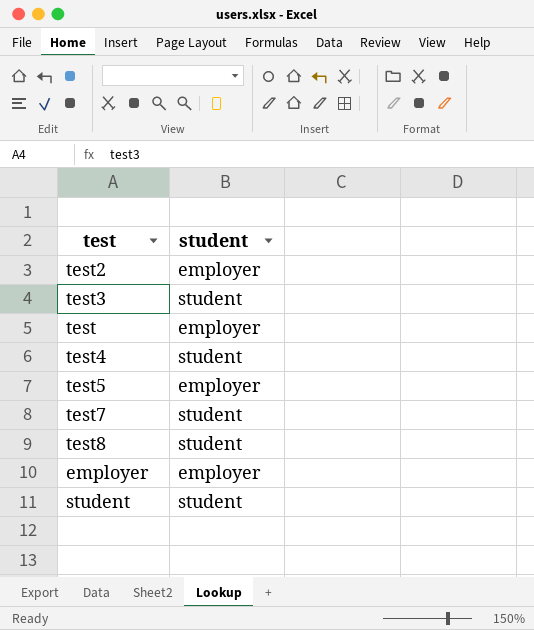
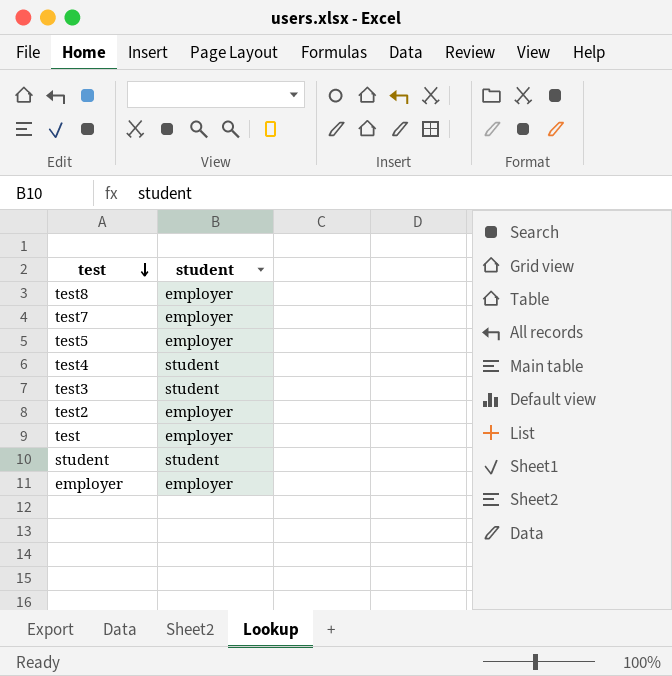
row order: none -> test descending
test8 | student: student -> employer
test7 | student: student -> employer

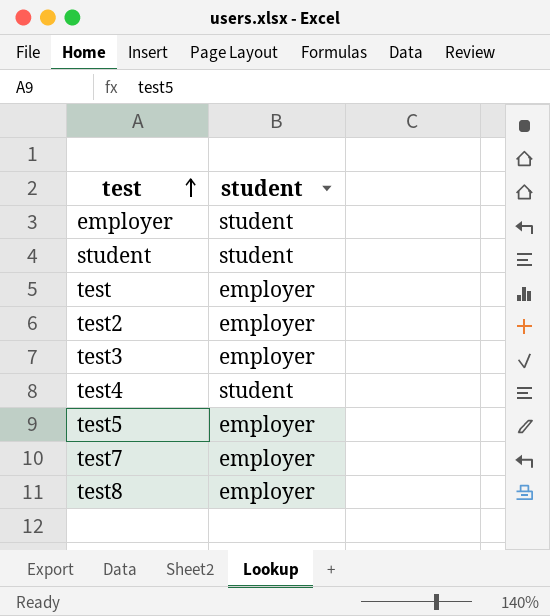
row order: test descending -> test ascending
employer | student: employer -> student
test3 | student: student -> employer

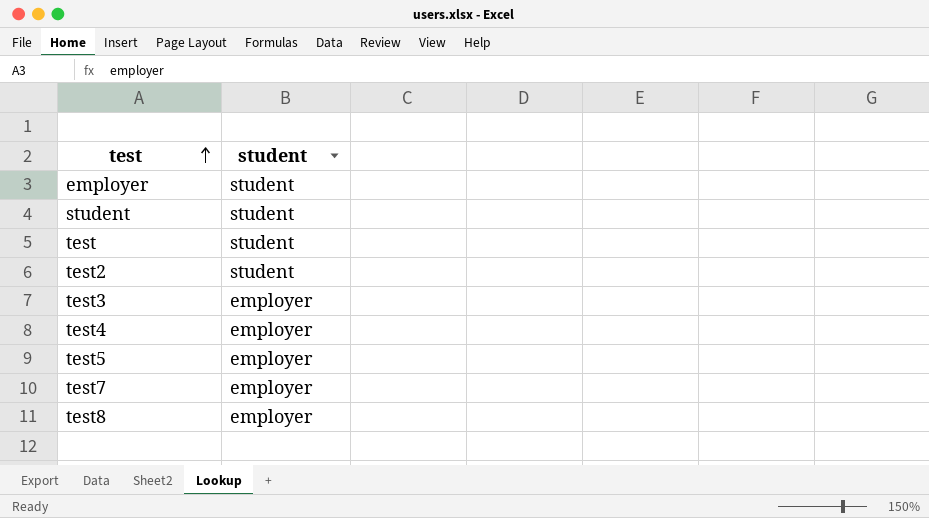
test | student: employer -> student
test2 | student: employer -> student
test4 | student: student -> employer

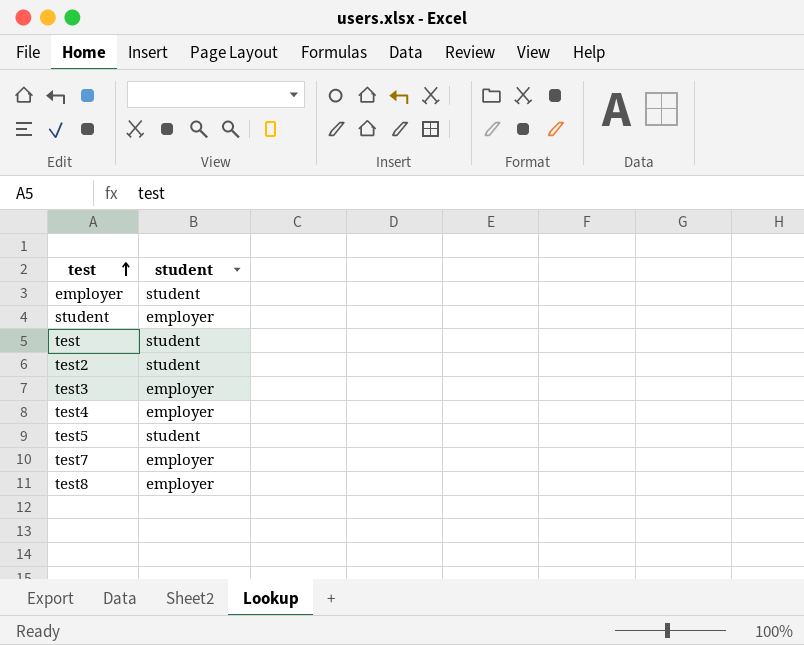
student | student: student -> employer
test5 | student: employer -> student

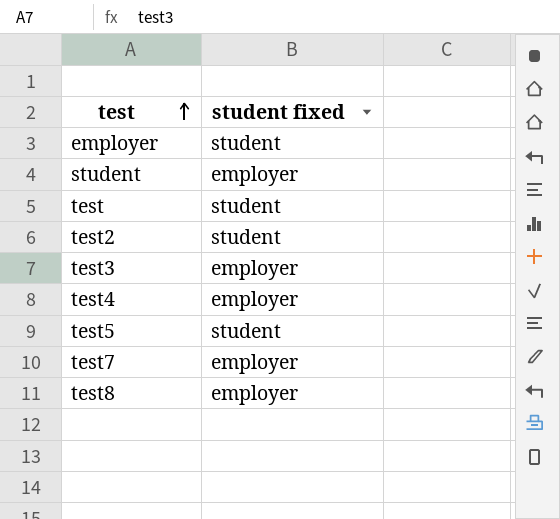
column name: student -> student fixed

